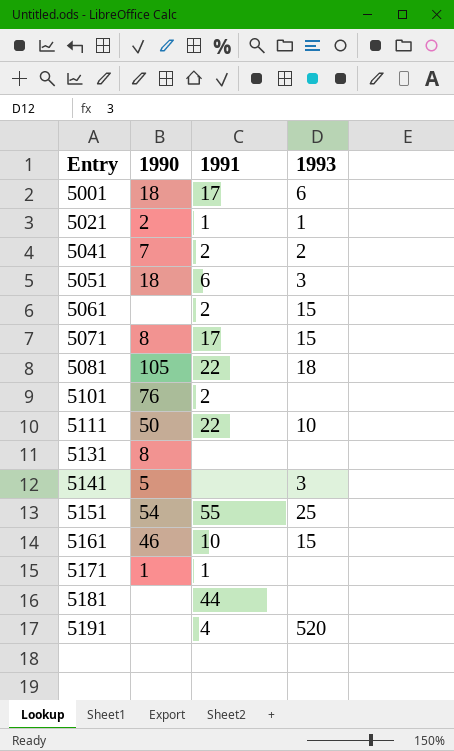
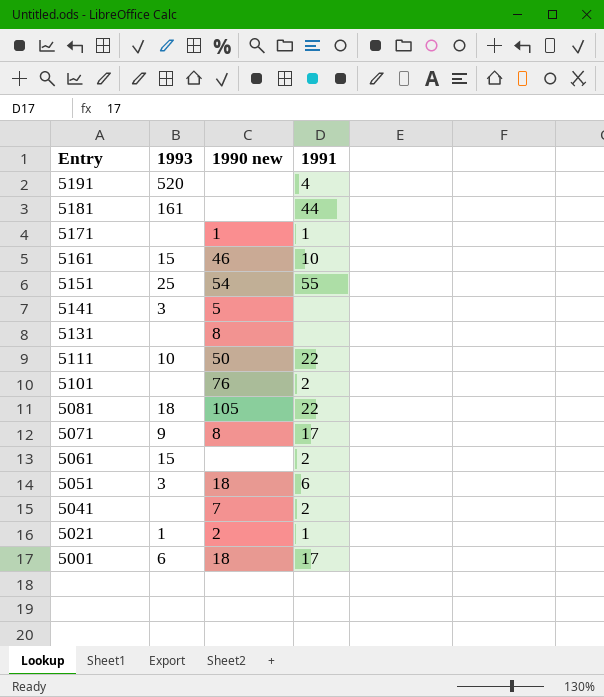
row order: Entry ascending -> Entry descending
column 1993 | position: 4 -> 2
column name: 1990 -> 1990 new
5181 | 1993: none -> 161
5071 | 1993: 15 -> 9
5041 | 1993: 2 -> none

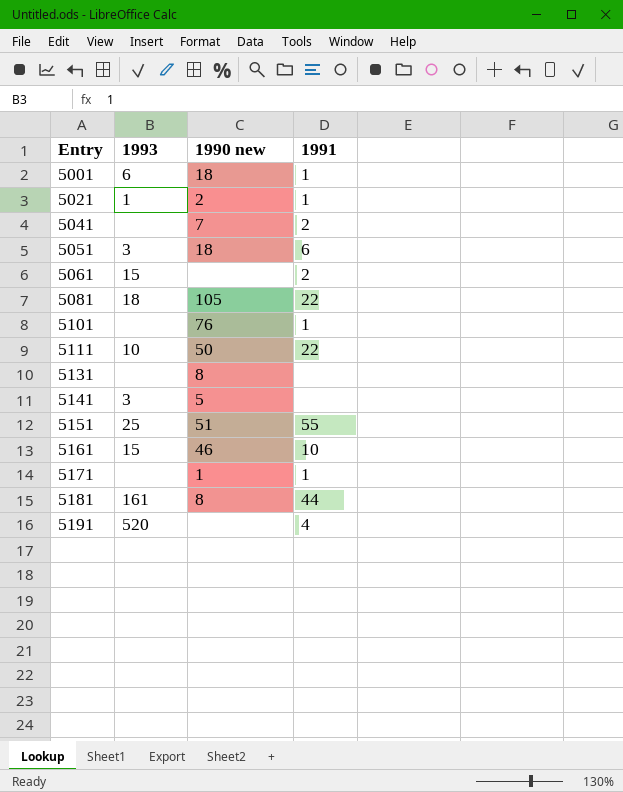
row order: Entry descending -> Entry ascending
row 5071: 9 | 8 | 17 -> none
5001 | 1991: 17 -> 1
5101 | 1991: 2 -> 1
5151 | 1990 new: 54 -> 51
5181 | 1990 new: none -> 8

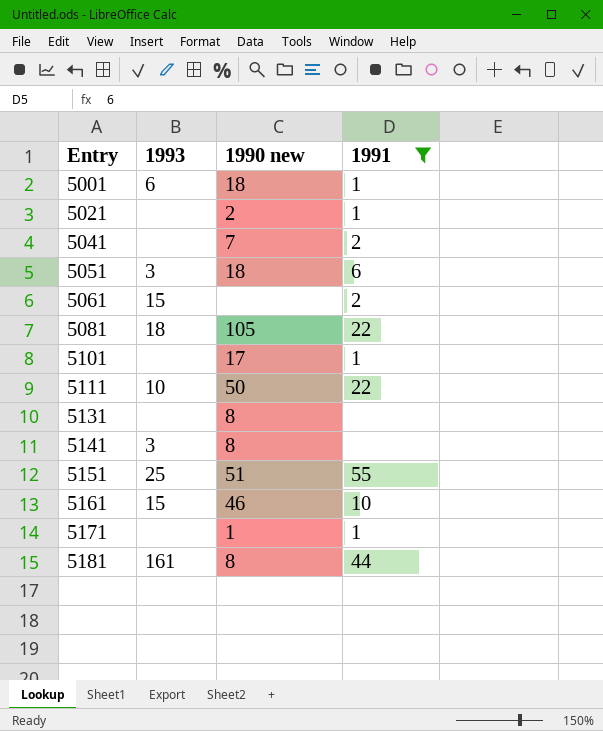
filter: none -> 1991 != 4
5021 | 1993: 1 -> none
5101 | 1990 new: 76 -> 17
5141 | 1990 new: 5 -> 8

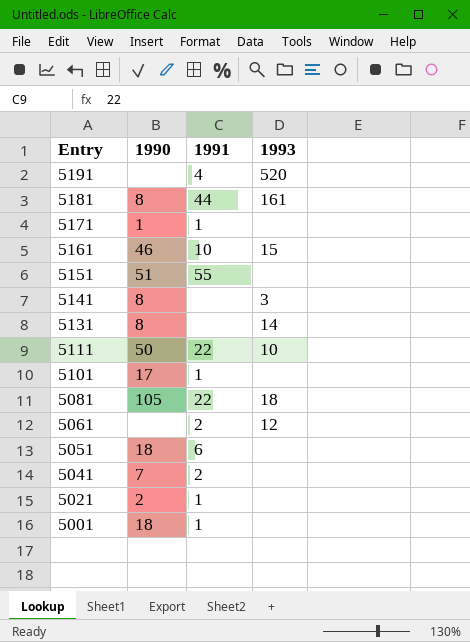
filter: 1991 != 4 -> none
row order: Entry ascending -> Entry descending
column name: 1990 new -> 1990
column 1993 | position: 2 -> 4
5151 | 1993: 25 -> none
5131 | 1993: none -> 14
5061 | 1993: 15 -> 12
5051 | 1993: 3 -> none
5001 | 1993: 6 -> none

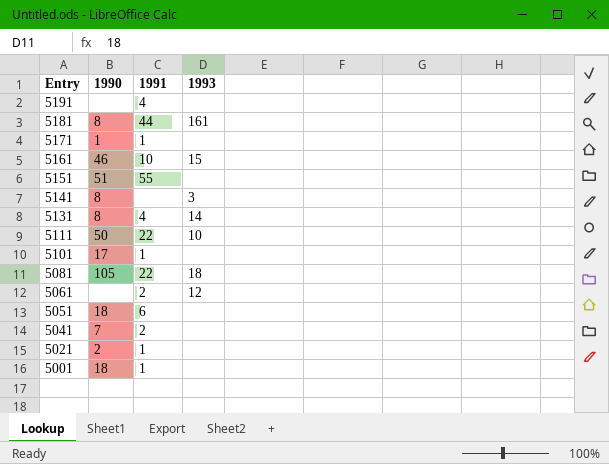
5191 | 1993: 520 -> none
5131 | 1991: none -> 4

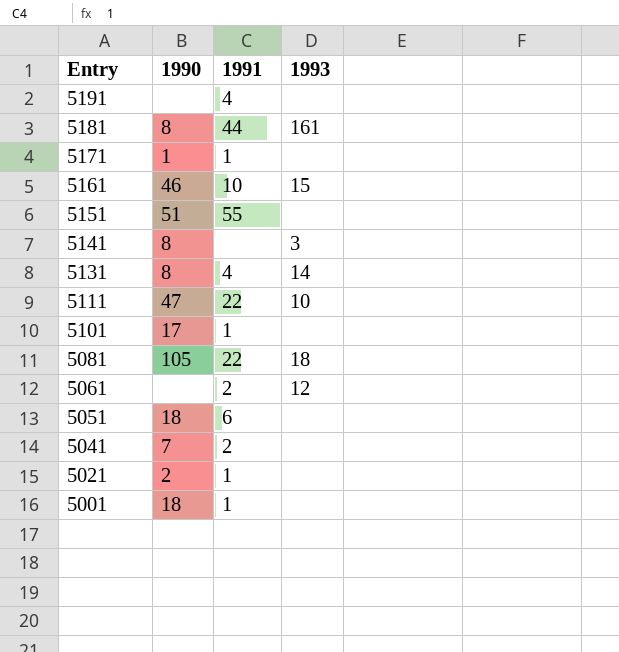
5111 | 1990: 50 -> 47

